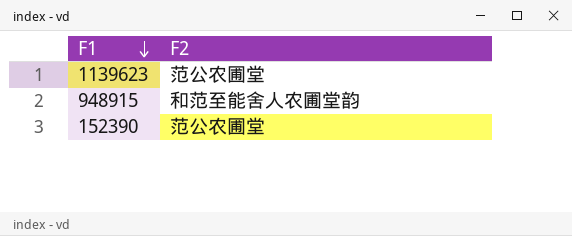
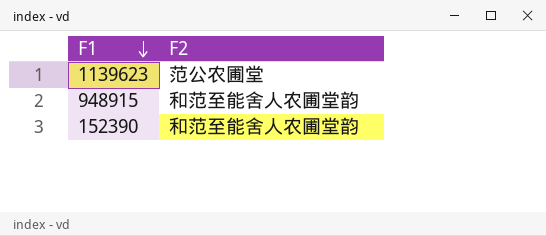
152390 | F2: 范公农圃堂 -> 和范至能舍人农圃堂韵

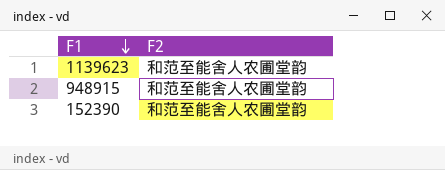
1139623 | F2: 范公农圃堂 -> 和范至能舍人农圃堂韵

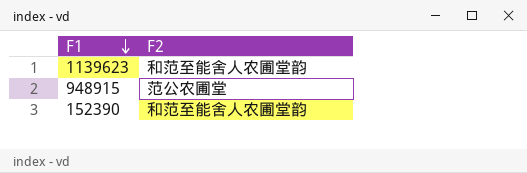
948915 | F2: 和范至能舍人农圃堂韵 -> 范公农圃堂

